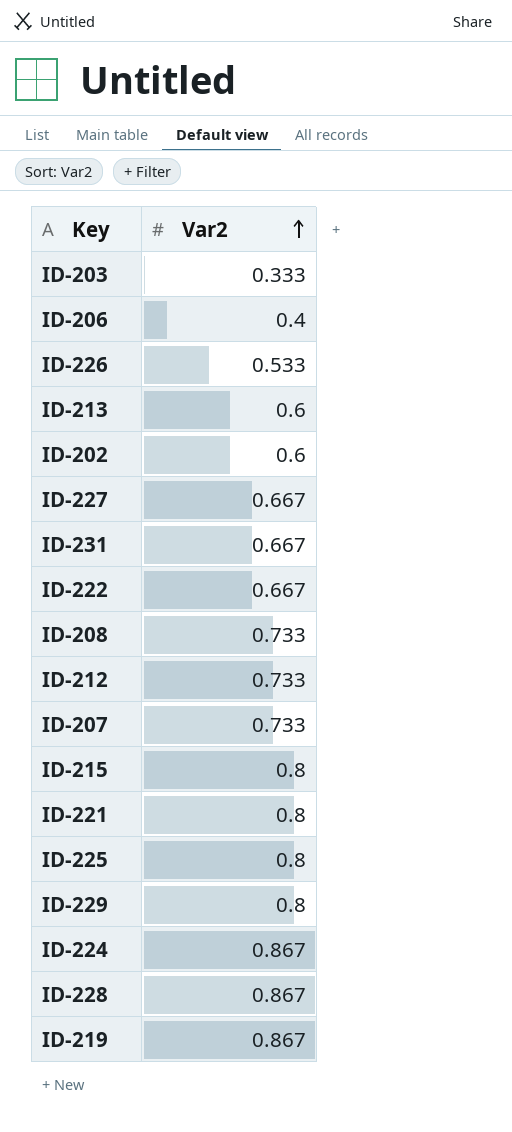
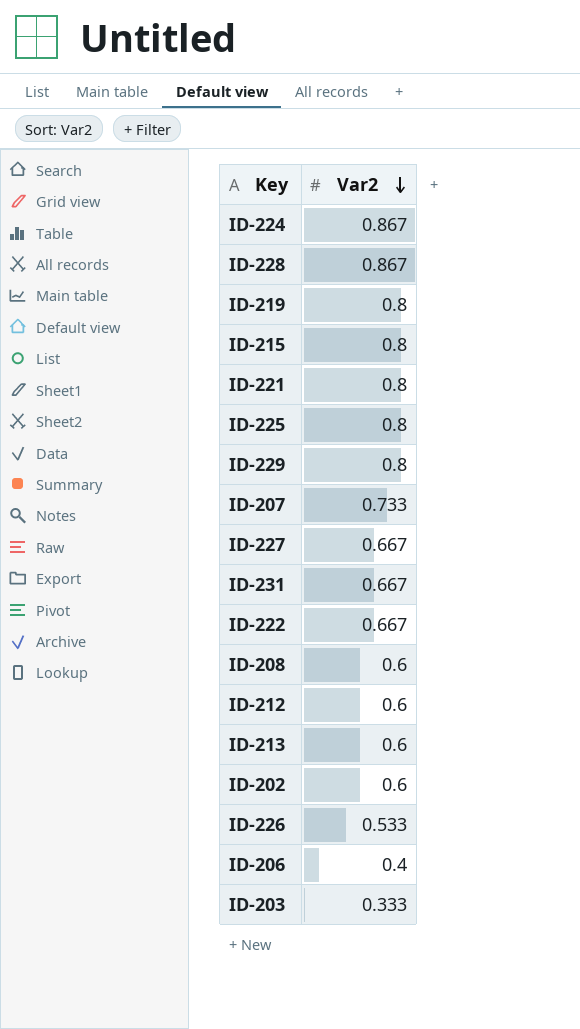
row order: Var2 ascending -> Var2 descending
ID-219 | Var2: 0.867 -> 0.8
ID-208 | Var2: 0.733 -> 0.6
ID-212 | Var2: 0.733 -> 0.6

